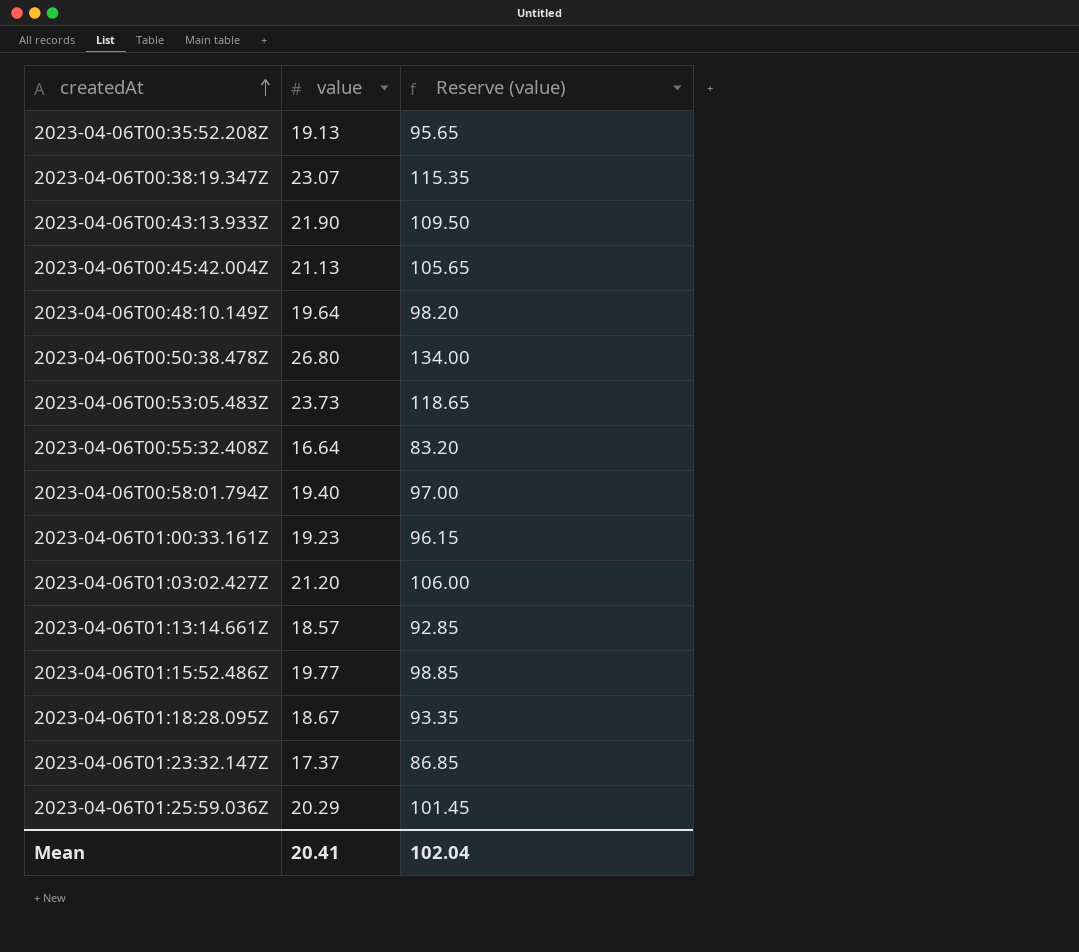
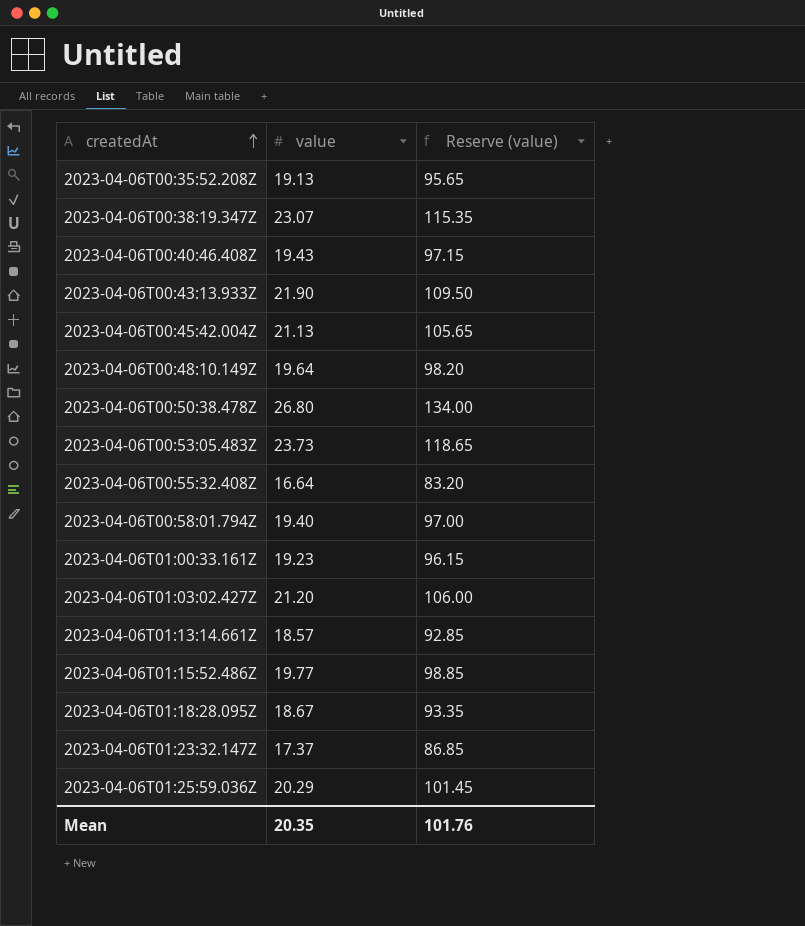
row 2023-04-06T00:40:46.408Z: none -> 19.43 | 97.15
Mean | value: 20.41 -> 20.35
Mean | Reserve (value): 102.04 -> 101.76

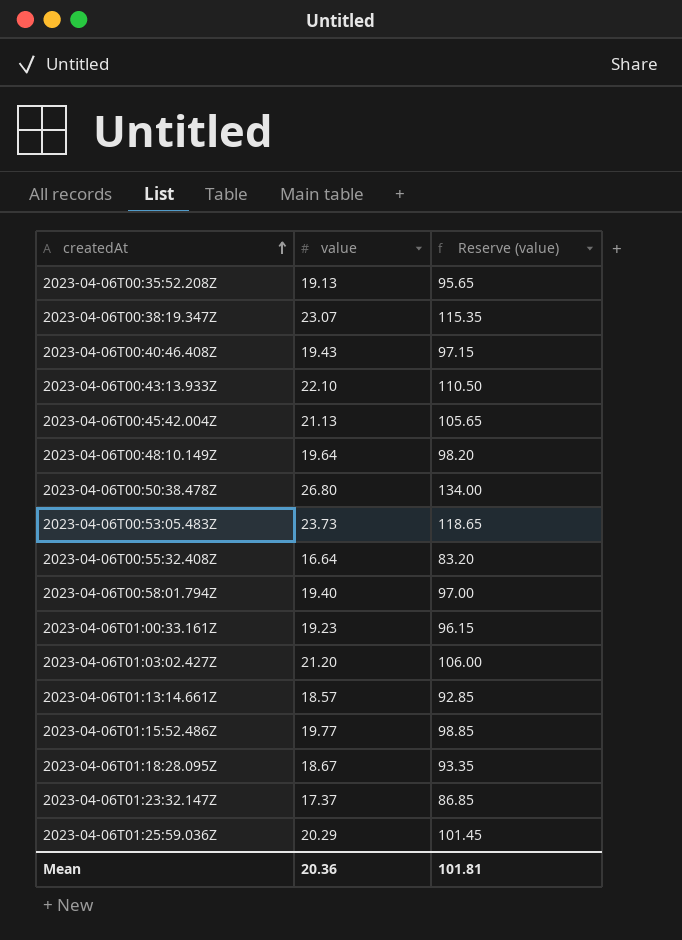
2023-04-06T00:43:13.933Z | value: 21.90 -> 22.10
2023-04-06T00:43:13.933Z | Reserve (value): 109.50 -> 110.50
Mean | value: 20.35 -> 20.36
Mean | Reserve (value): 101.76 -> 101.81

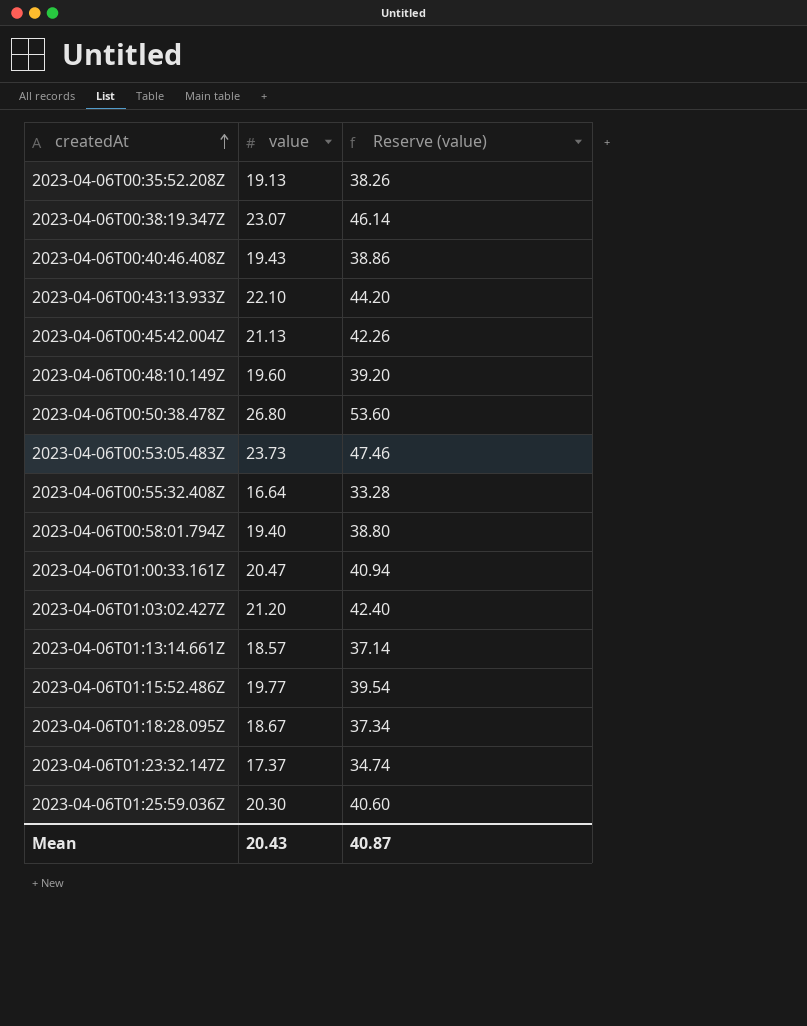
column Reserve (value) | formula: [value] * 5 -> [value] * 2
2023-04-06T00:48:10.149Z | value: 19.64 -> 19.60
2023-04-06T01:00:33.161Z | value: 19.23 -> 20.47
2023-04-06T01:25:59.036Z | value: 20.29 -> 20.30
Mean | value: 20.36 -> 20.43
Mean | Reserve (value): 101.81 -> 40.87

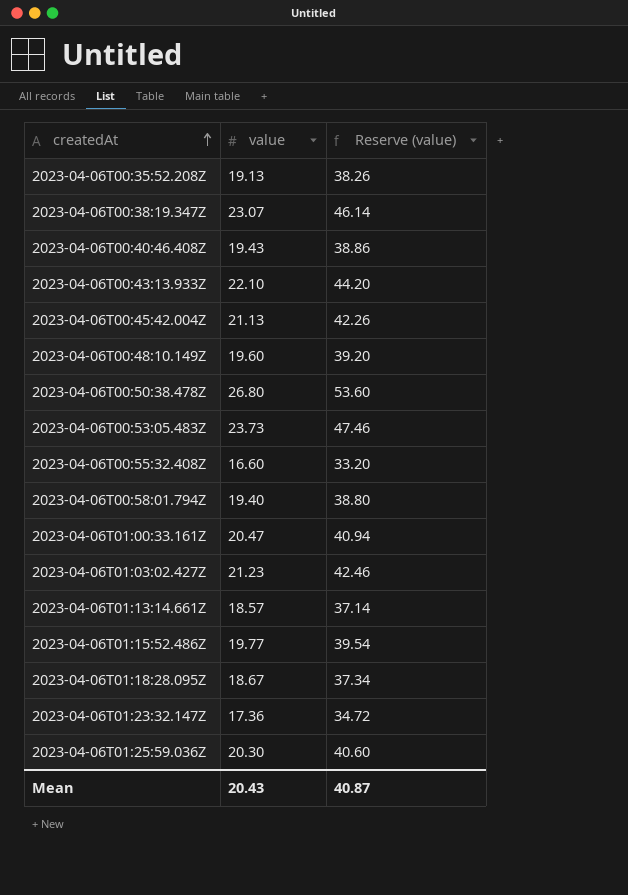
2023-04-06T00:55:32.408Z | value: 16.64 -> 16.60
2023-04-06T00:55:32.408Z | Reserve (value): 33.28 -> 33.20
2023-04-06T01:03:02.427Z | value: 21.20 -> 21.23
2023-04-06T01:03:02.427Z | Reserve (value): 42.40 -> 42.46
2023-04-06T01:23:32.147Z | value: 17.37 -> 17.36
2023-04-06T01:23:32.147Z | Reserve (value): 34.74 -> 34.72

